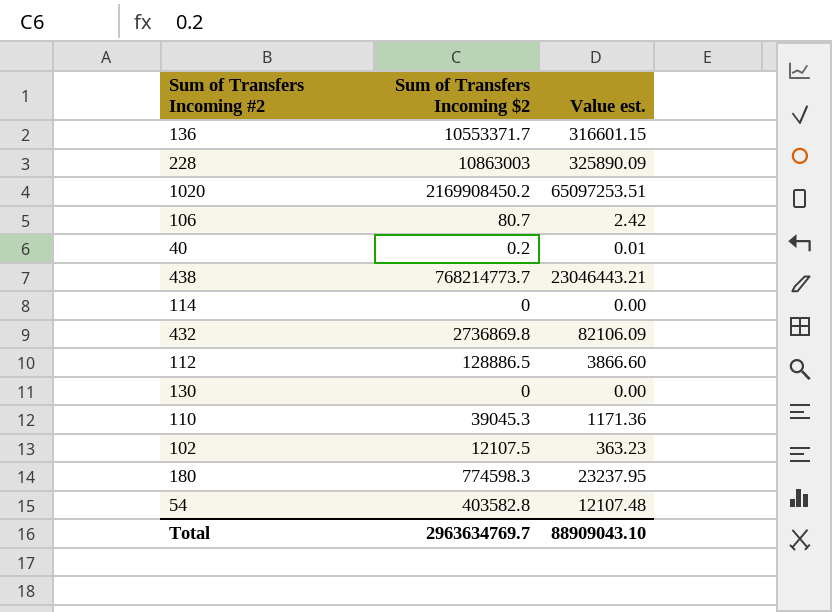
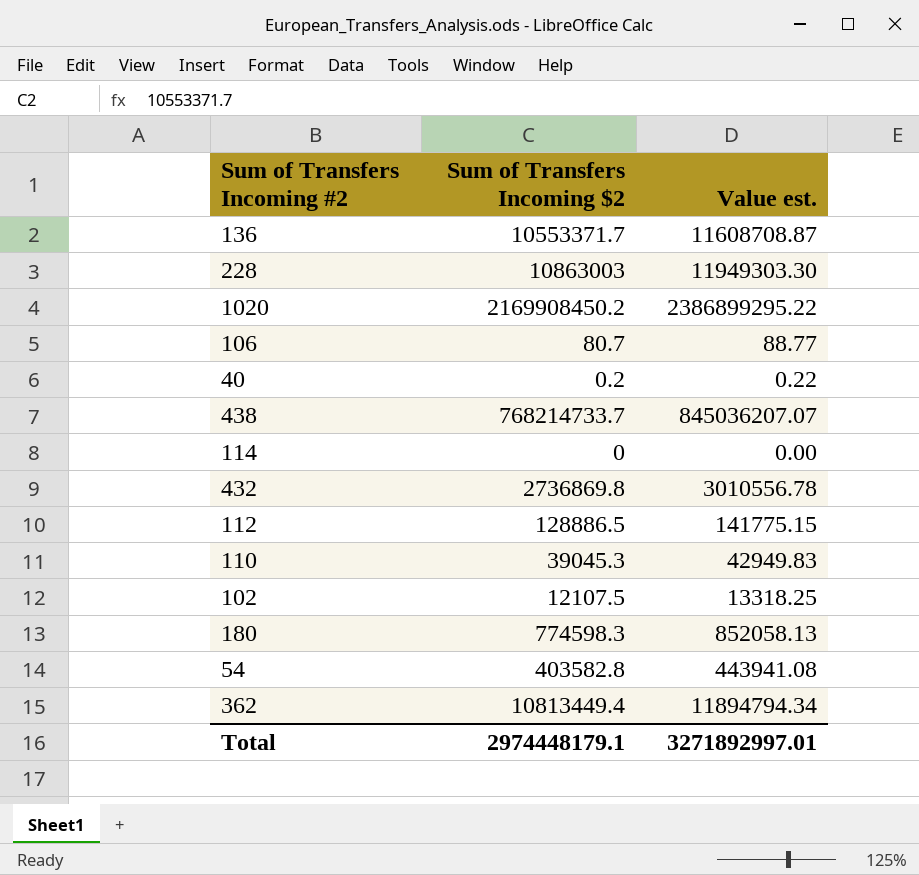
column Value est. | formula: [Sum of Transfers Incoming $2] * 0.03 -> [Sum of Transfers Incoming $2] * 1.1
row 130: 0 | 0.00 -> none
438 | Sum of Transfers Incoming $2: 768214773.7 -> 768214733.7
row 362: none -> 10813449.4 | 11894794.34
Total | Sum of Transfers Incoming $2: 2963634769.7 -> 2974448179.1
Total | Value est.: 88909043.10 -> 3271892997.01

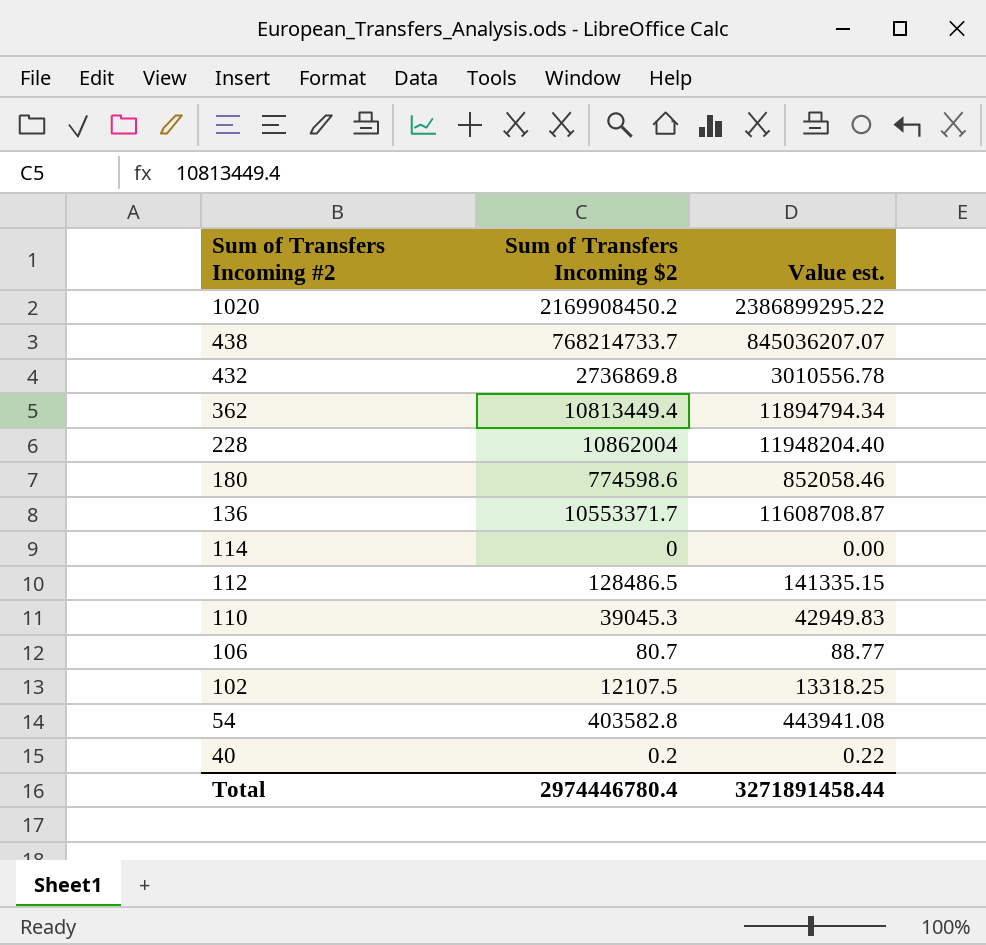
row order: none -> Sum of Transfers Incoming #2 descending
228 | Sum of Transfers Incoming $2: 10863003 -> 10862004
228 | Value est.: 11949303.30 -> 11948204.40
180 | Sum of Transfers Incoming $2: 774598.3 -> 774598.6
180 | Value est.: 852058.13 -> 852058.46
112 | Sum of Transfers Incoming $2: 128886.5 -> 128486.5
112 | Value est.: 141775.15 -> 141335.15
Total | Sum of Transfers Incoming $2: 2974448179.1 -> 2974446780.4
Total | Value est.: 3271892997.01 -> 3271891458.44

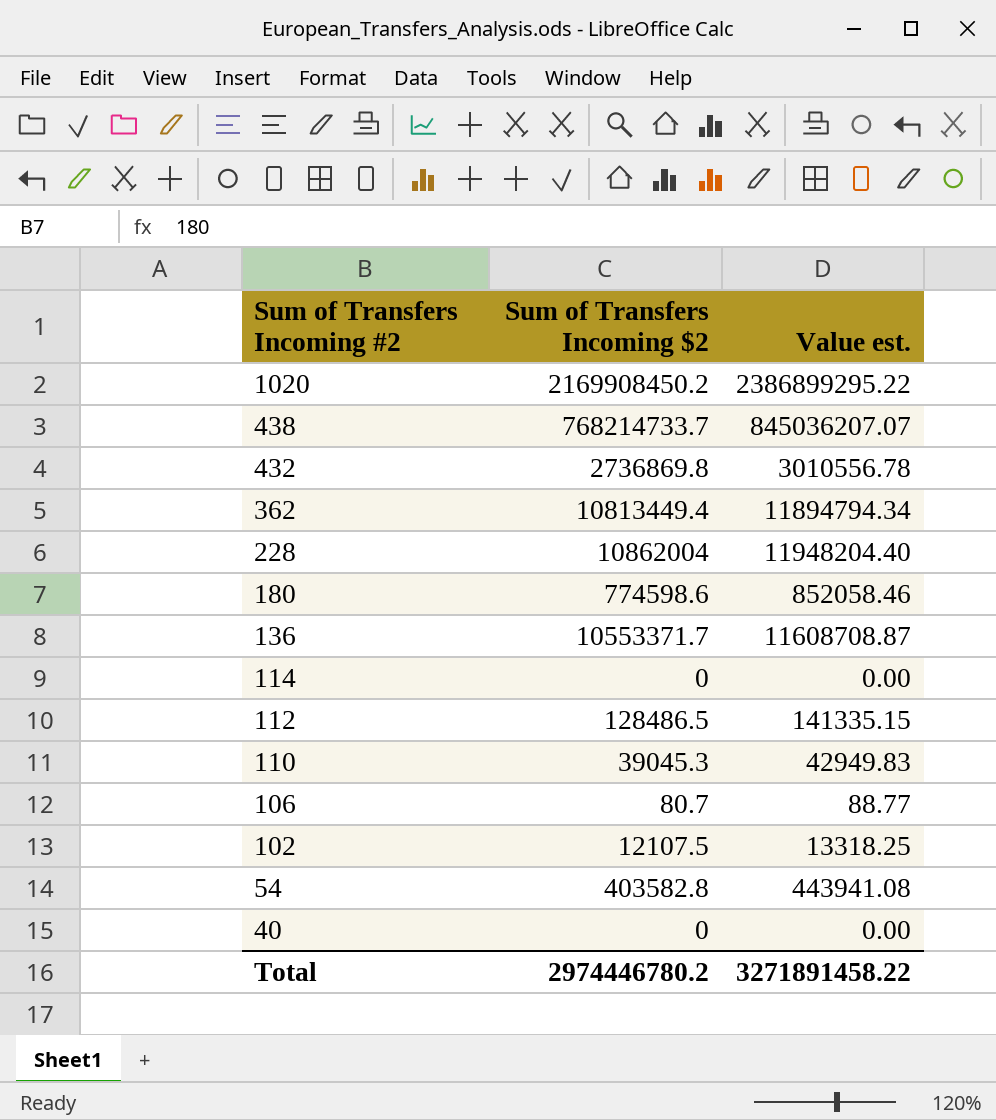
40 | Sum of Transfers Incoming $2: 0.2 -> 0
40 | Value est.: 0.22 -> 0.00
Total | Sum of Transfers Incoming $2: 2974446780.4 -> 2974446780.2
Total | Value est.: 3271891458.44 -> 3271891458.22

